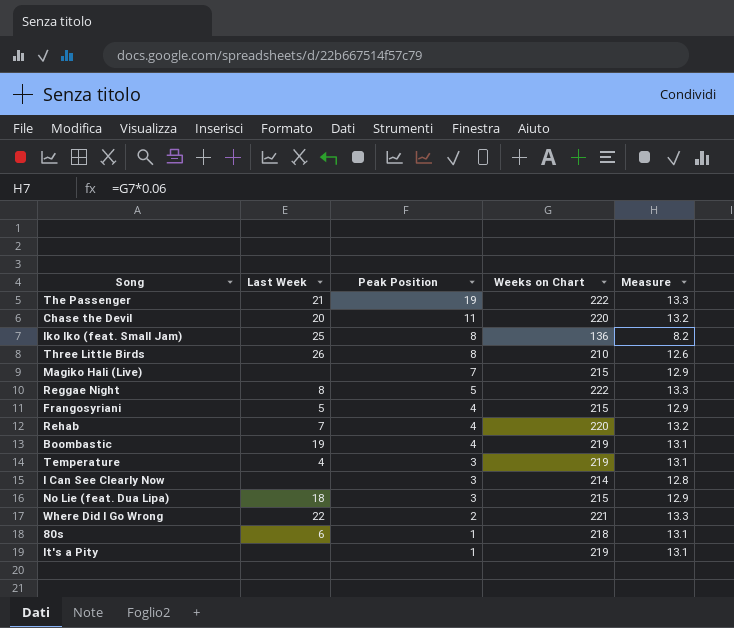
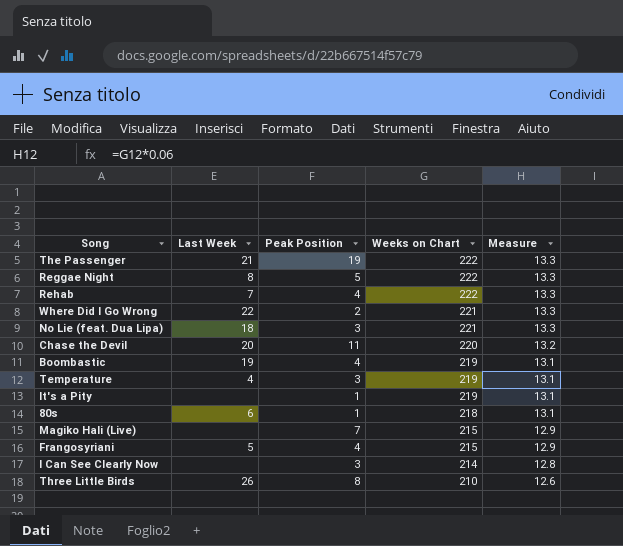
row order: Peak Position descending -> Weeks on Chart descending
row Iko Iko (feat. Small Jam): 25 | 8 | 136 | 8.2 -> none
Rehab | Weeks on Chart: 220 -> 222
Rehab | Measure: 13.2 -> 13.3
No Lie (feat. Dua Lipa) | Weeks on Chart: 215 -> 221
No Lie (feat. Dua Lipa) | Measure: 12.9 -> 13.3

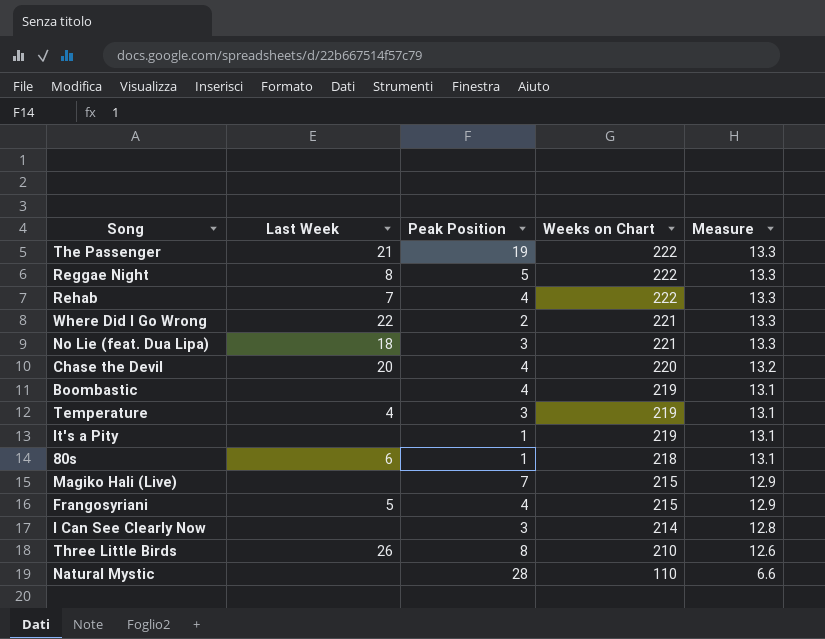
Chase the Devil | Peak Position: 11 -> 4
Boombastic | Last Week: 19 -> none
row Natural Mystic: none -> none | 28 | 110 | 6.6

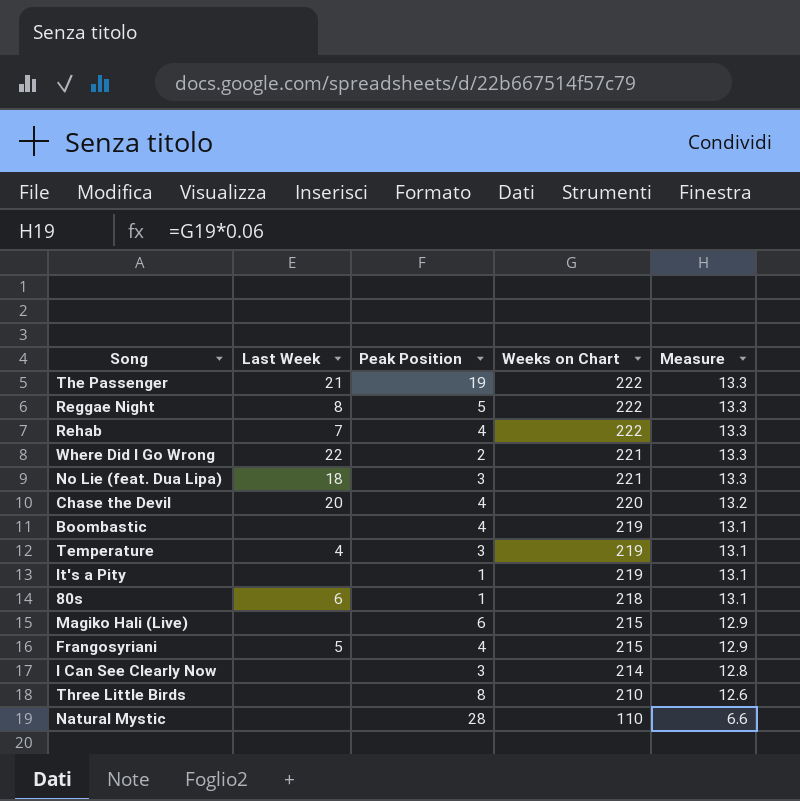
Magiko Hali (Live) | Peak Position: 7 -> 6
Three Little Birds | Last Week: 26 -> none

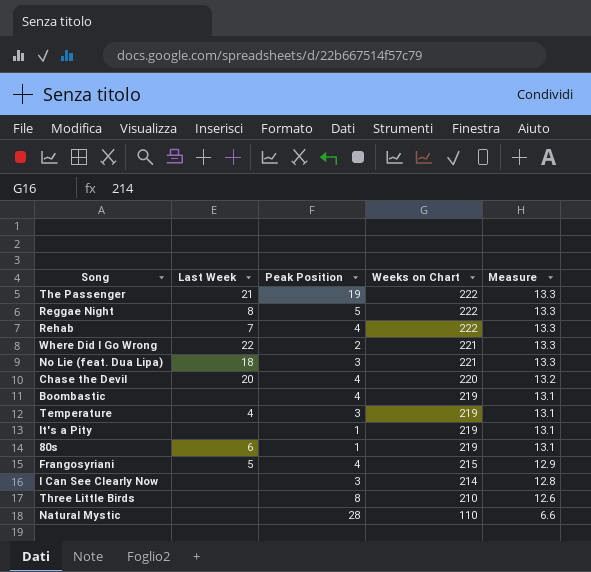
row Magiko Hali (Live): none | 6 | 215 | 12.9 -> none
80s | Weeks on Chart: 218 -> 219

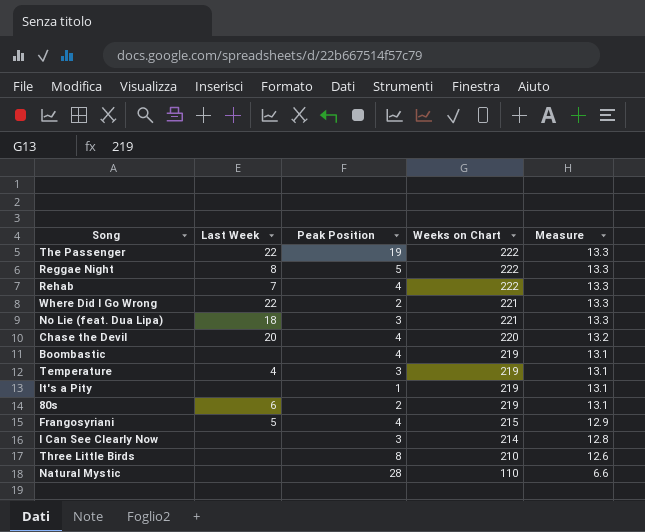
The Passenger | Last Week: 21 -> 22
80s | Peak Position: 1 -> 2

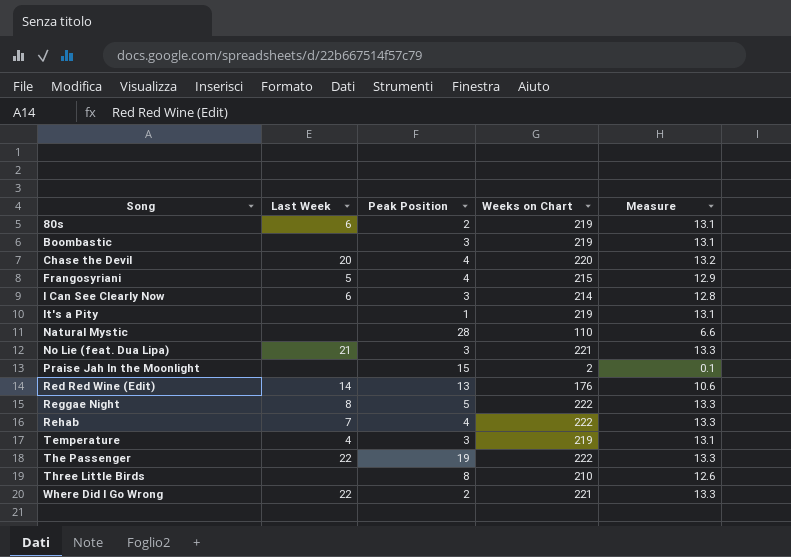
row order: Weeks on Chart descending -> Song ascending
Boombastic | Peak Position: 4 -> 3
I Can See Clearly Now | Last Week: none -> 6
No Lie (feat. Dua Lipa) | Last Week: 18 -> 21
row Praise Jah In the Moonlight: none -> none | 15 | 2 | 0.1
row Red Red Wine (Edit): none -> 14 | 13 | 176 | 10.6

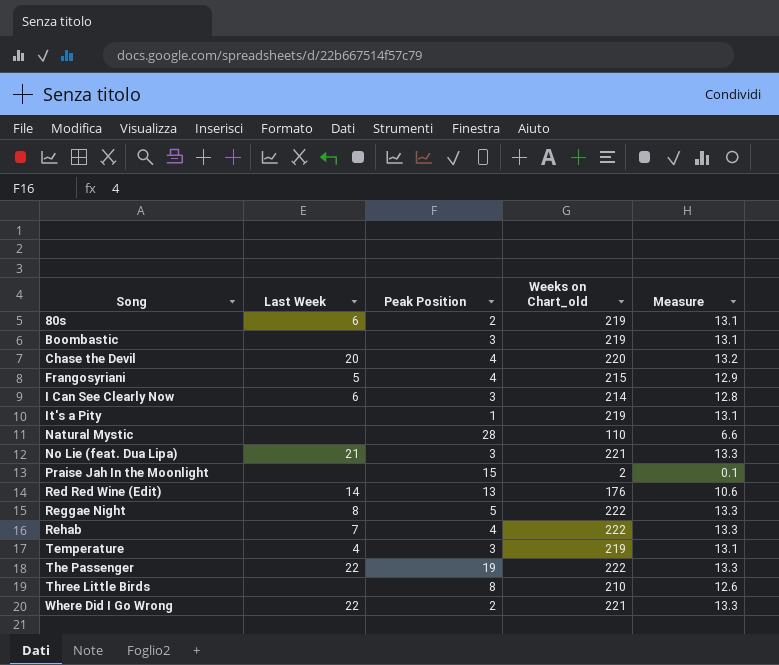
column name: Weeks on Chart -> Weeks on Chart_old

